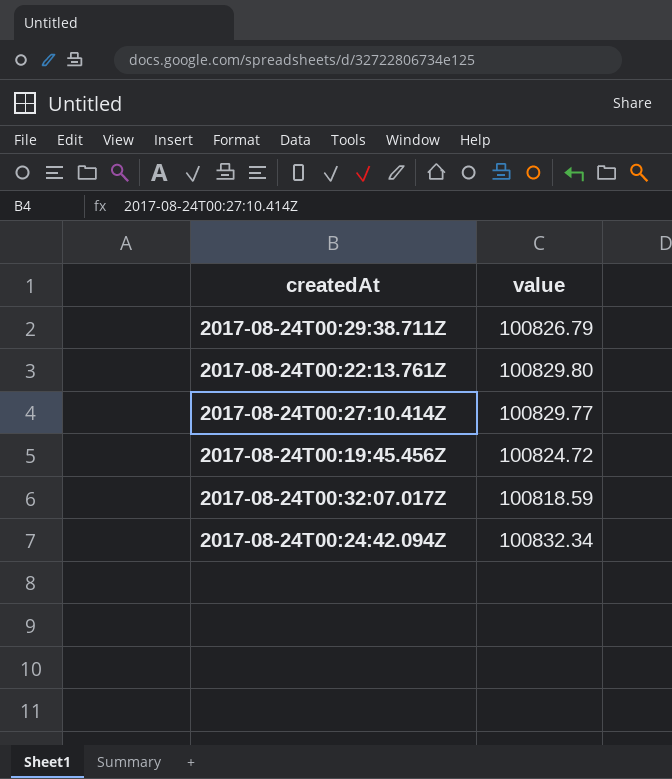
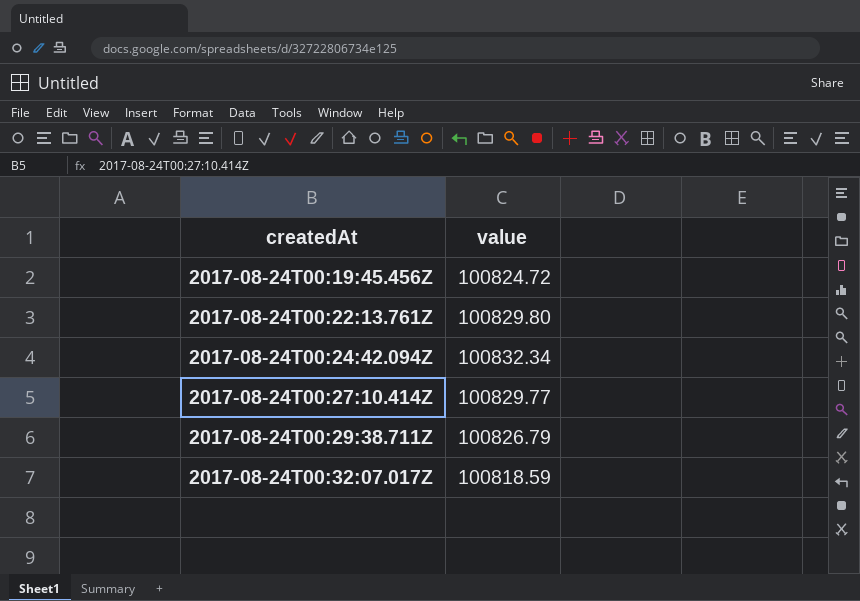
row order: none -> createdAt ascending

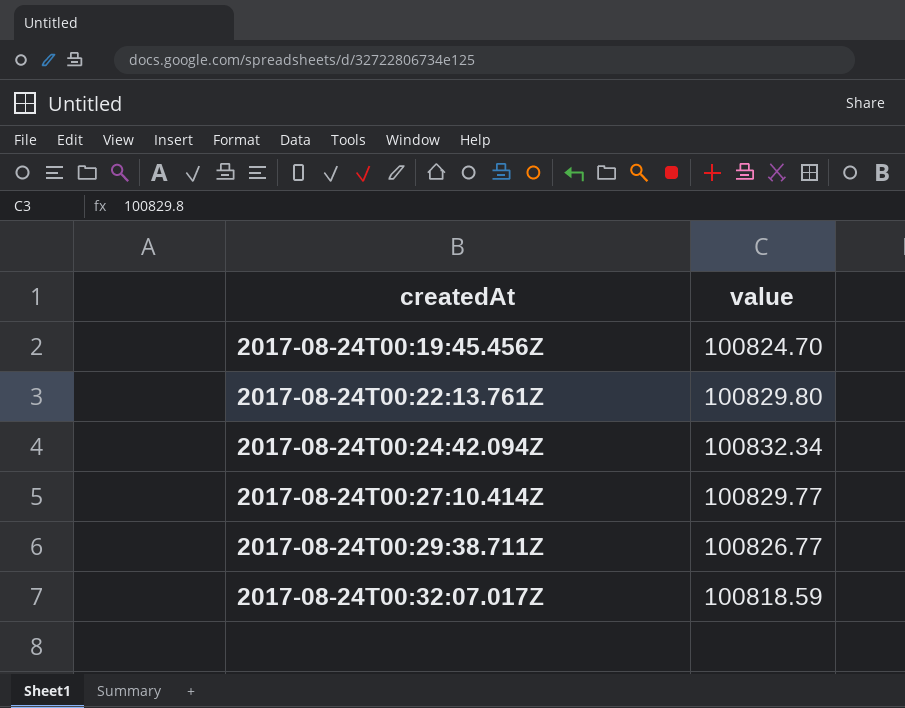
2017-08-24T00:19:45.456Z | value: 100824.72 -> 100824.70
2017-08-24T00:29:38.711Z | value: 100826.79 -> 100826.77

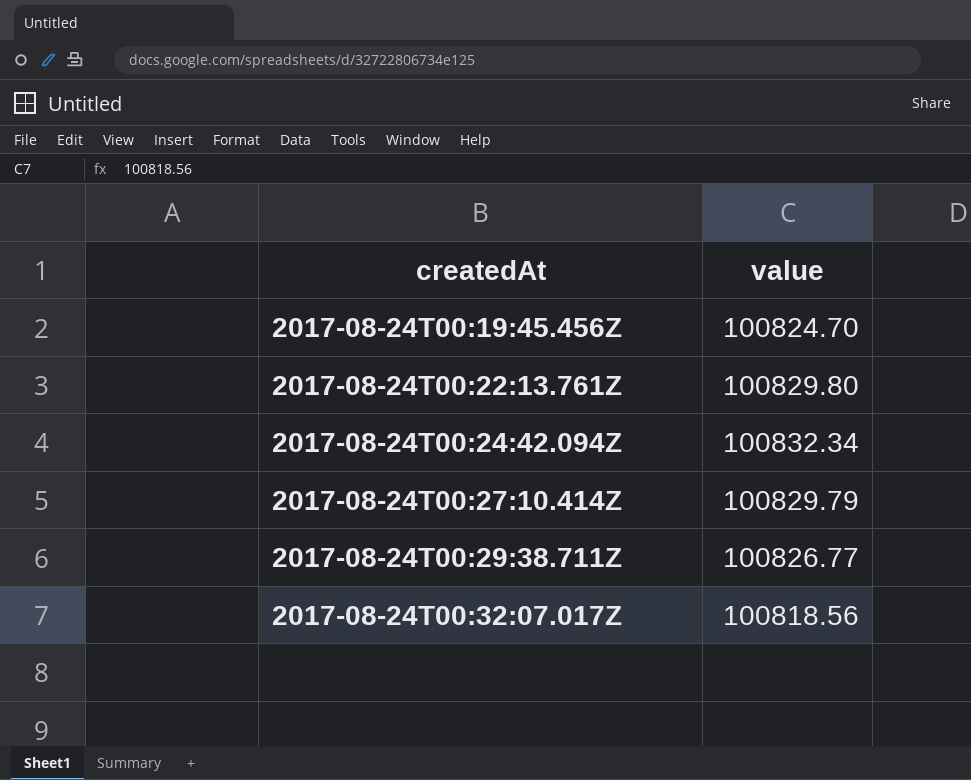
2017-08-24T00:27:10.414Z | value: 100829.77 -> 100829.79
2017-08-24T00:32:07.017Z | value: 100818.59 -> 100818.56

